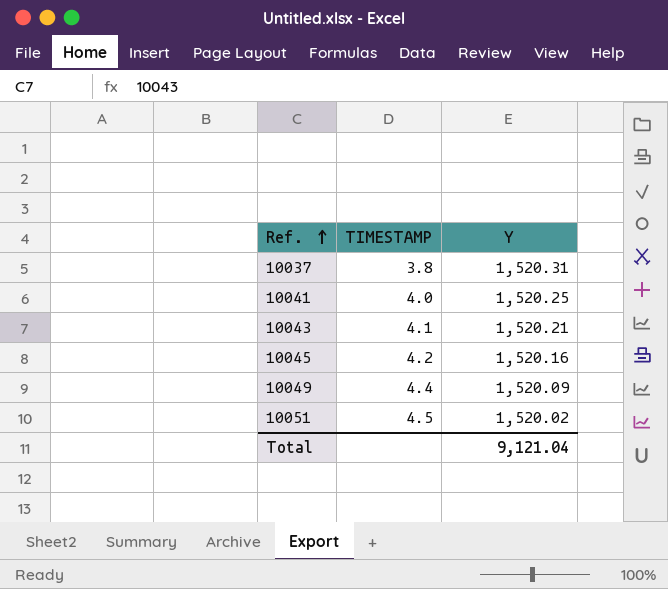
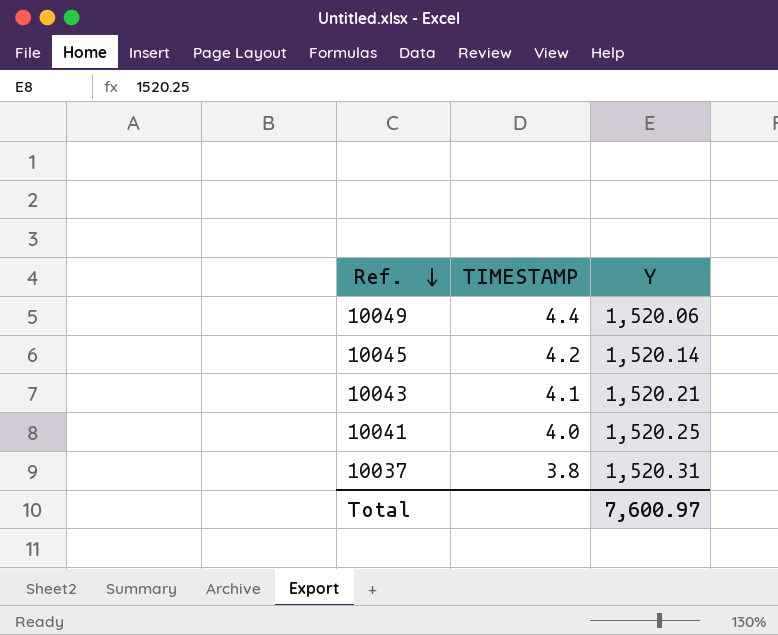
row order: Ref. ascending -> Ref. descending
row 10051: 4.5 | 1,520.02 -> none
10049 | Y: 1,520.09 -> 1,520.06
10045 | Y: 1,520.16 -> 1,520.14
Total | Y: 9,121.04 -> 7,600.97

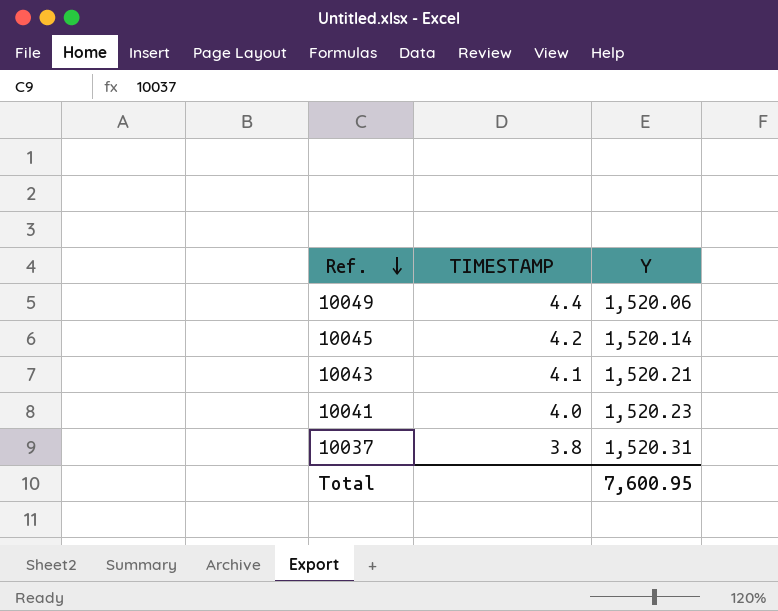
10041 | Y: 1,520.25 -> 1,520.23
Total | Y: 7,600.97 -> 7,600.95

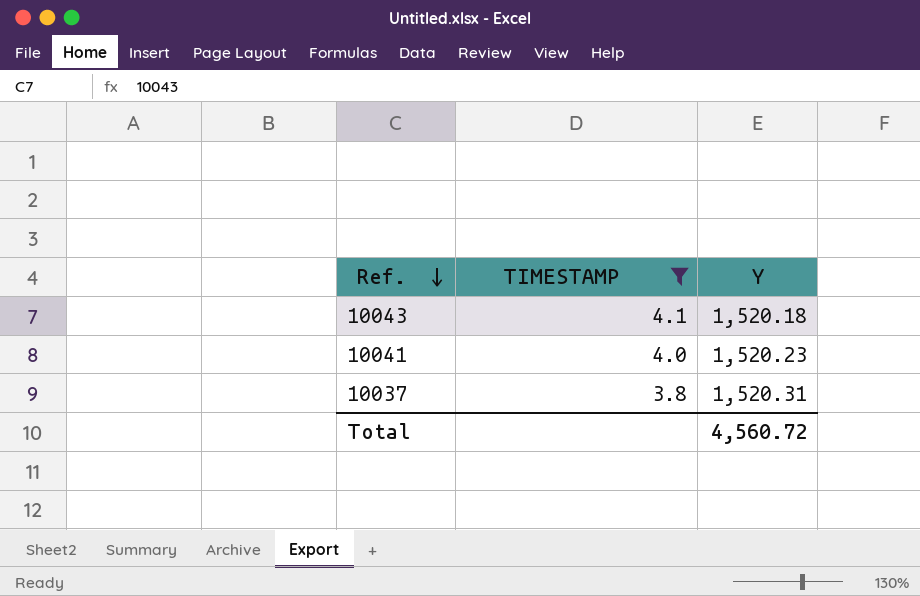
filter: none -> TIMESTAMP <= 4.1
10043 | Y: 1,520.21 -> 1,520.18
Total | Y: 7,600.95 -> 4,560.72

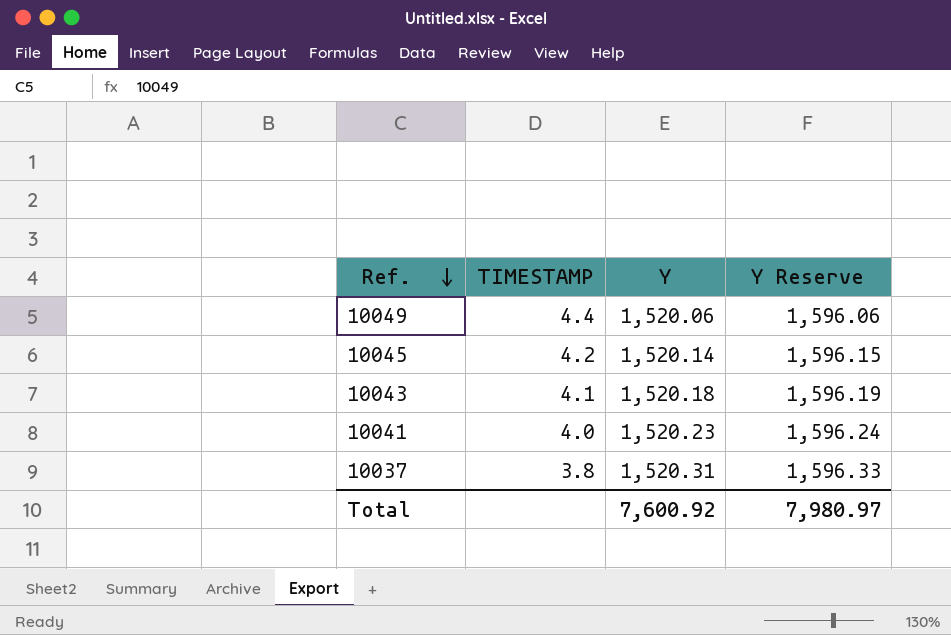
filter: TIMESTAMP <= 4.1 -> none
column Y Reserve | formula: none -> [Y] * 1.05
Total | Y: 4,560.72 -> 7,600.92

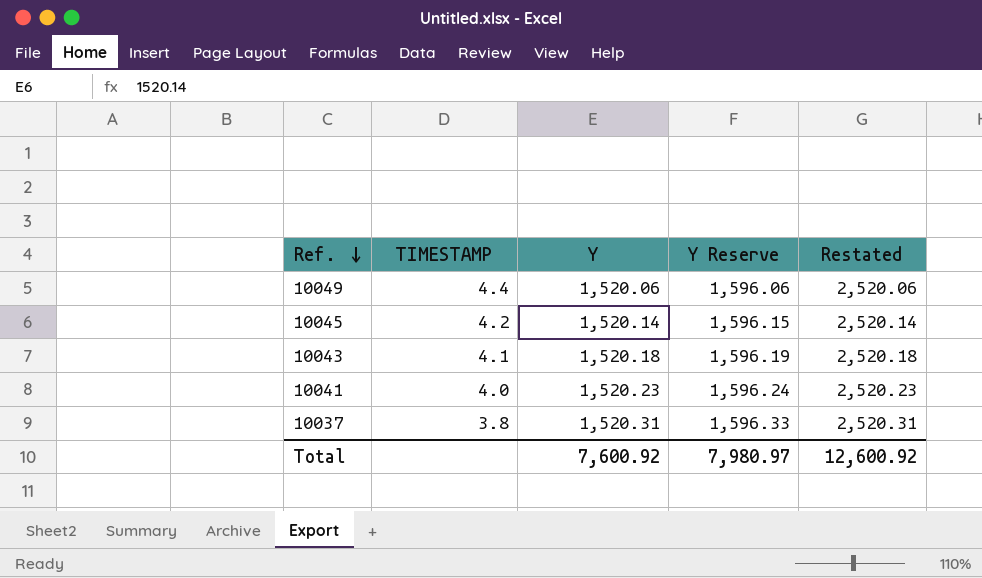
column Restated | formula: none -> [Y] + 1000

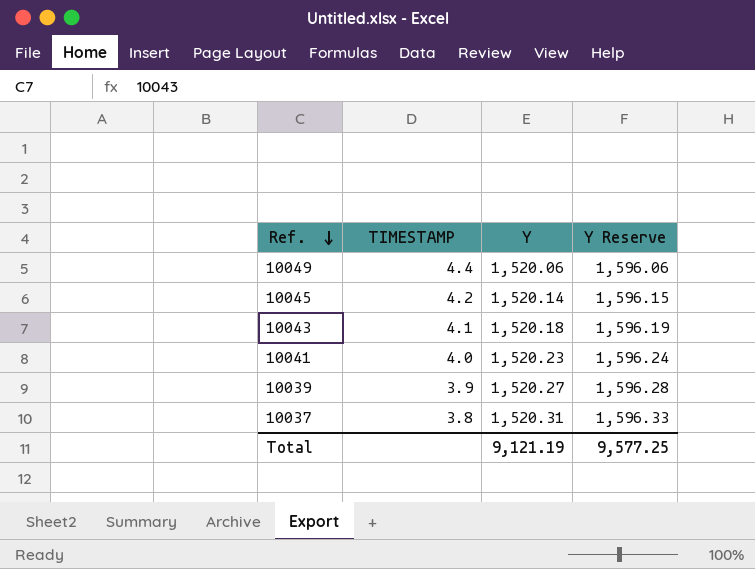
column Restated | formula: [Y] + 1000 -> none
row 10039: none -> 3.9 | 1,520.27 | 1,596.28
Total | Y: 7,600.92 -> 9,121.19
Total | Y Reserve: 7,980.97 -> 9,577.25

